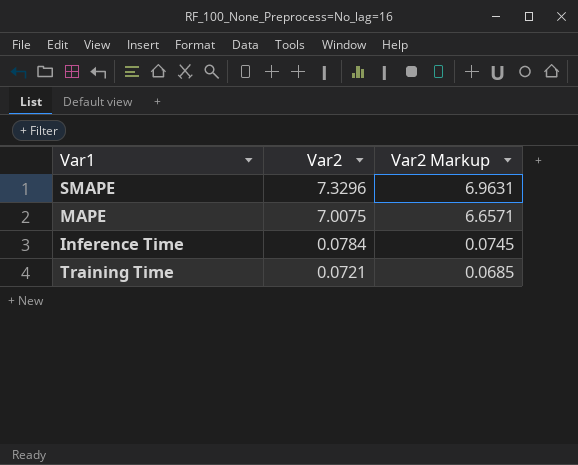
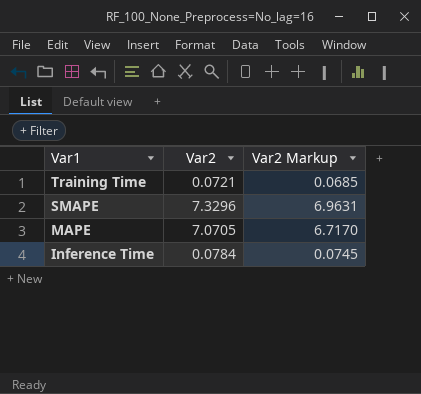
row order: Var2 descending -> Var1 descending
MAPE | Var2: 7.0075 -> 7.0705
MAPE | Var2 Markup: 6.6571 -> 6.7170

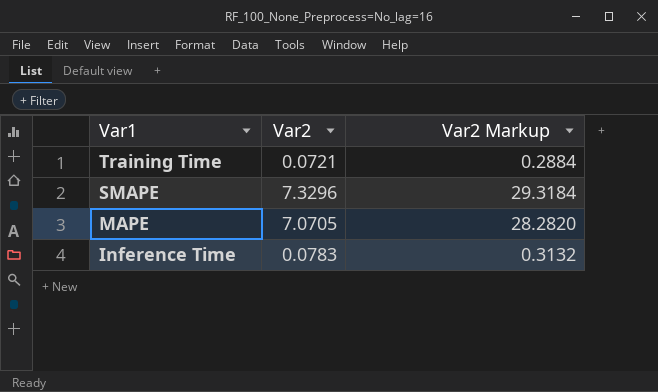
column Var2 Markup | formula: [Var2] * 0.95 -> [Var2] * 4
Inference Time | Var2: 0.0784 -> 0.0783

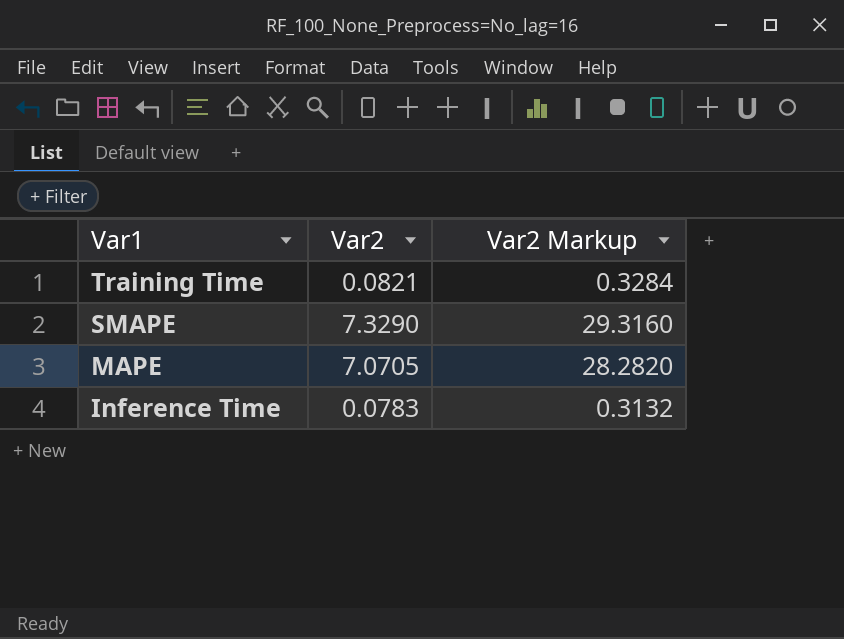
Training Time | Var2: 0.0721 -> 0.0821
Training Time | Var2 Markup: 0.2884 -> 0.3284
SMAPE | Var2: 7.3296 -> 7.3290
SMAPE | Var2 Markup: 29.3184 -> 29.3160

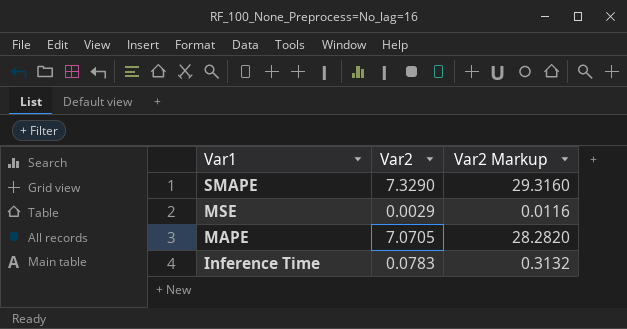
row Training Time: 0.0821 | 0.3284 -> none
row MSE: none -> 0.0029 | 0.0116

